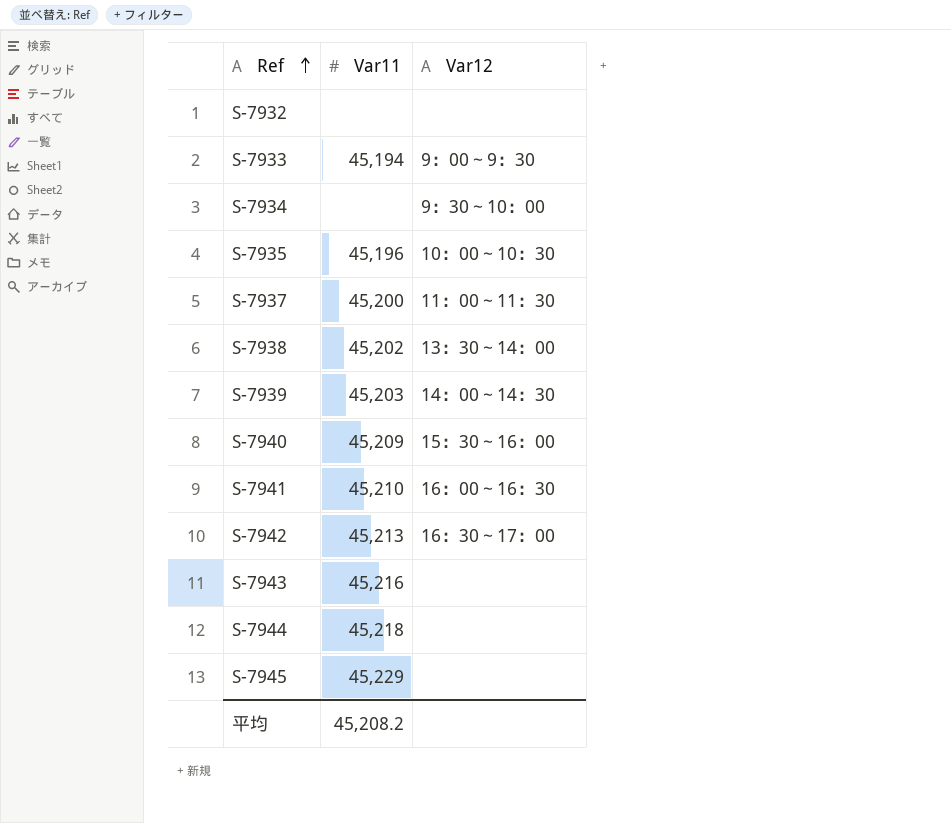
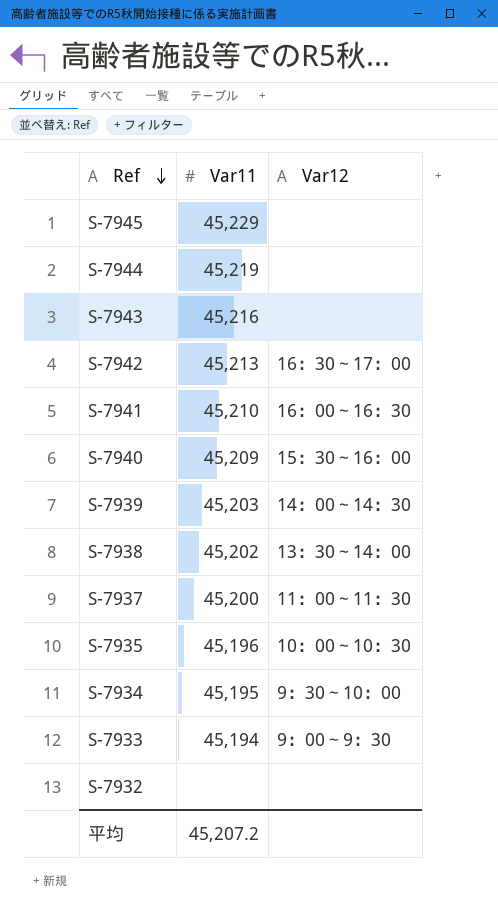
row order: Ref ascending -> Ref descending
S-7944 | Var11: 45,218 -> 45,219
S-7934 | Var11: none -> 45,195
平均 | Var11: 45,208.2 -> 45,207.2

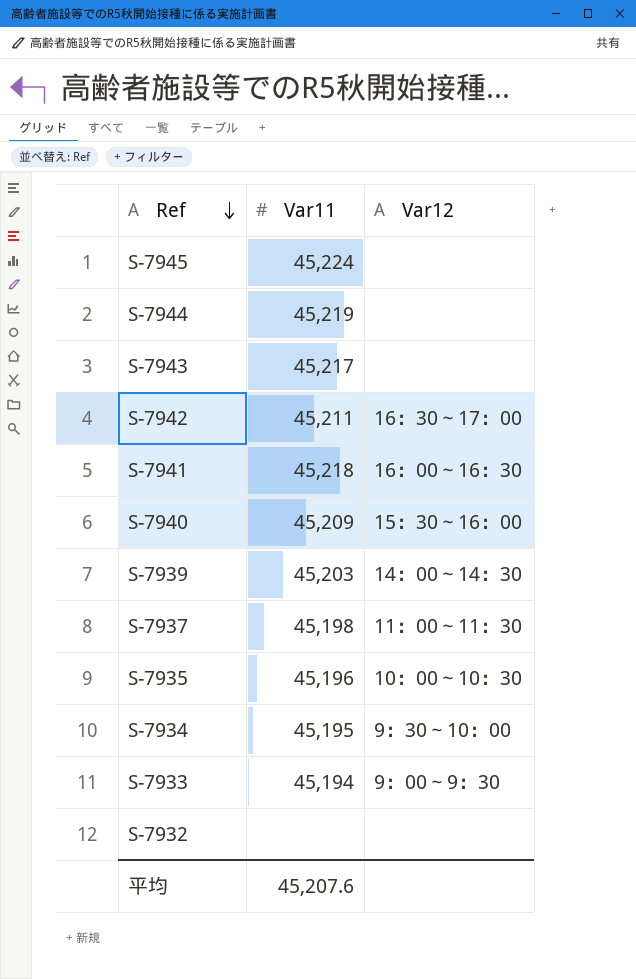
row S-7938: 45,202 | 13：30～14：00 -> none
S-7945 | Var11: 45,229 -> 45,224
S-7943 | Var11: 45,216 -> 45,217
S-7942 | Var11: 45,213 -> 45,211
S-7941 | Var11: 45,210 -> 45,218
S-7937 | Var11: 45,200 -> 45,198
平均 | Var11: 45,207.2 -> 45,207.6

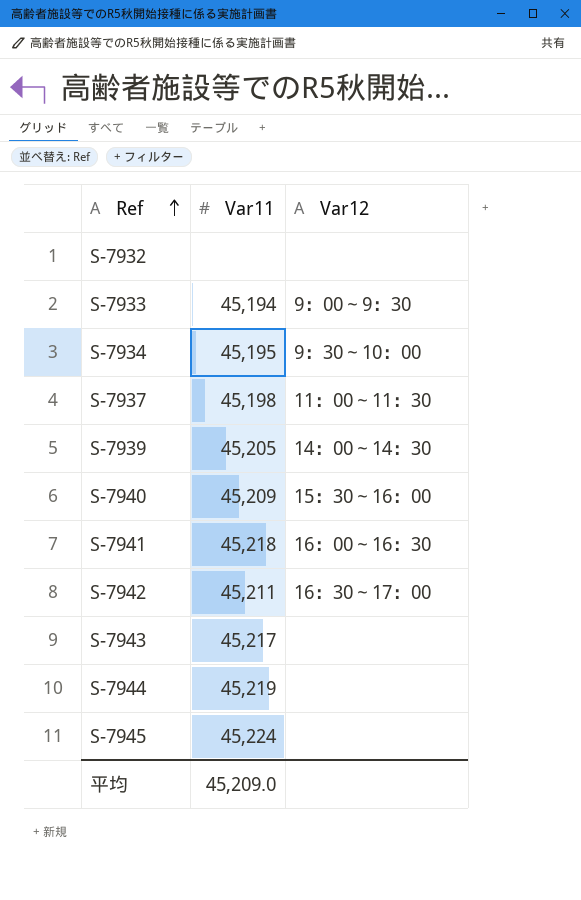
row order: Ref descending -> Ref ascending
row S-7935: 45,196 | 10：00～10：30 -> none
S-7939 | Var11: 45,203 -> 45,205
平均 | Var11: 45,207.6 -> 45,209.0

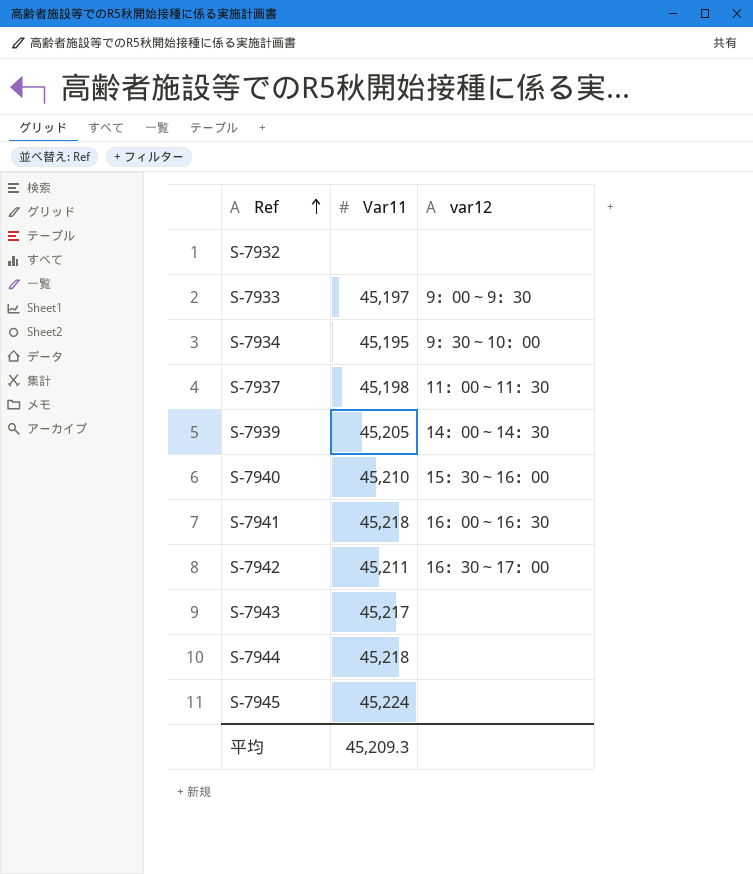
column name: Var12 -> var12
S-7933 | Var11: 45,194 -> 45,197
S-7940 | Var11: 45,209 -> 45,210
S-7944 | Var11: 45,219 -> 45,218
平均 | Var11: 45,209.0 -> 45,209.3

